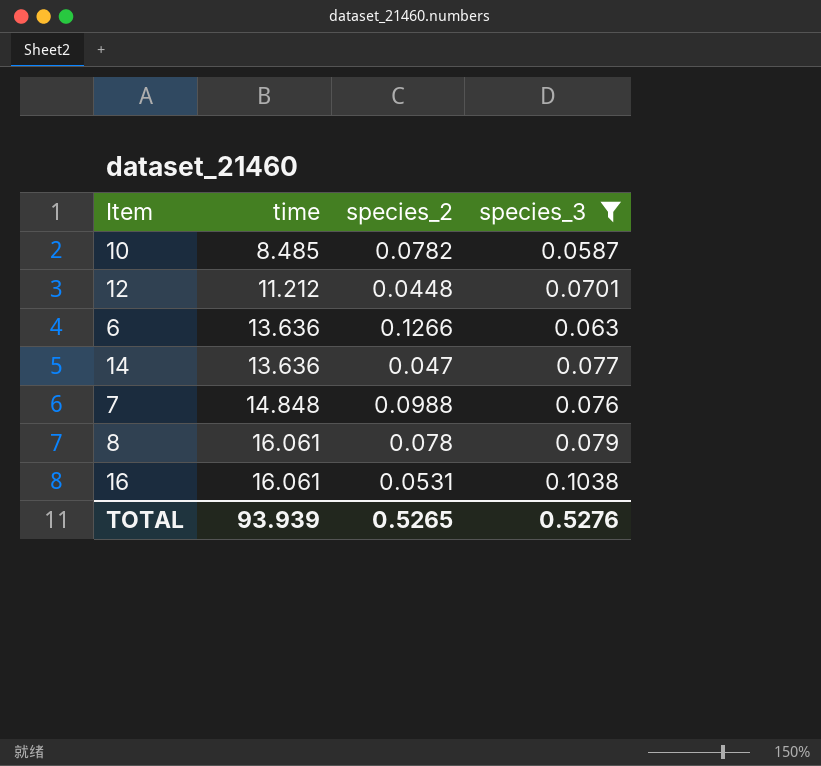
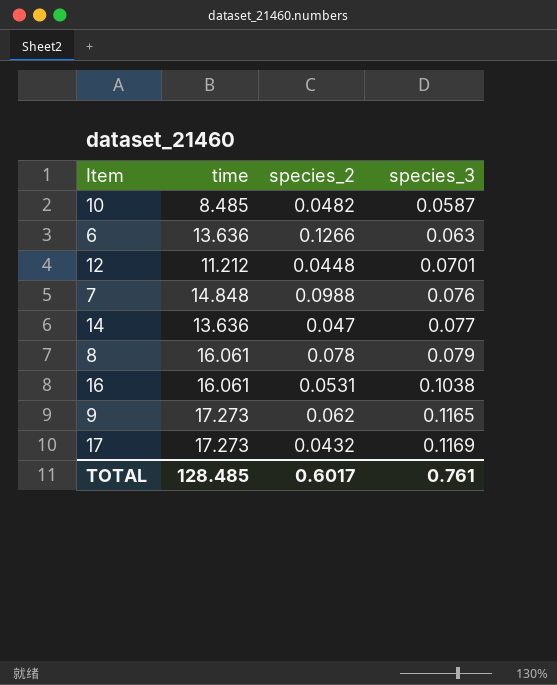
filter: species_3 <= 0.1038 -> none
row order: time ascending -> species_3 ascending
10 | species_2: 0.0782 -> 0.0482
TOTAL | time: 93.939 -> 128.485
TOTAL | species_2: 0.5265 -> 0.6017
TOTAL | species_3: 0.5276 -> 0.761

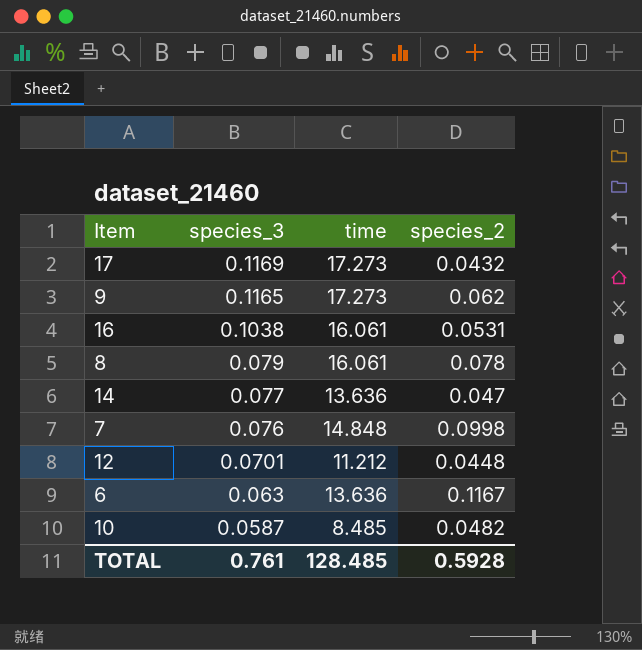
row order: species_3 ascending -> species_3 descending
column species_3 | position: 4 -> 2
7 | species_2: 0.0988 -> 0.0998
6 | species_2: 0.1266 -> 0.1167
TOTAL | species_2: 0.6017 -> 0.5928

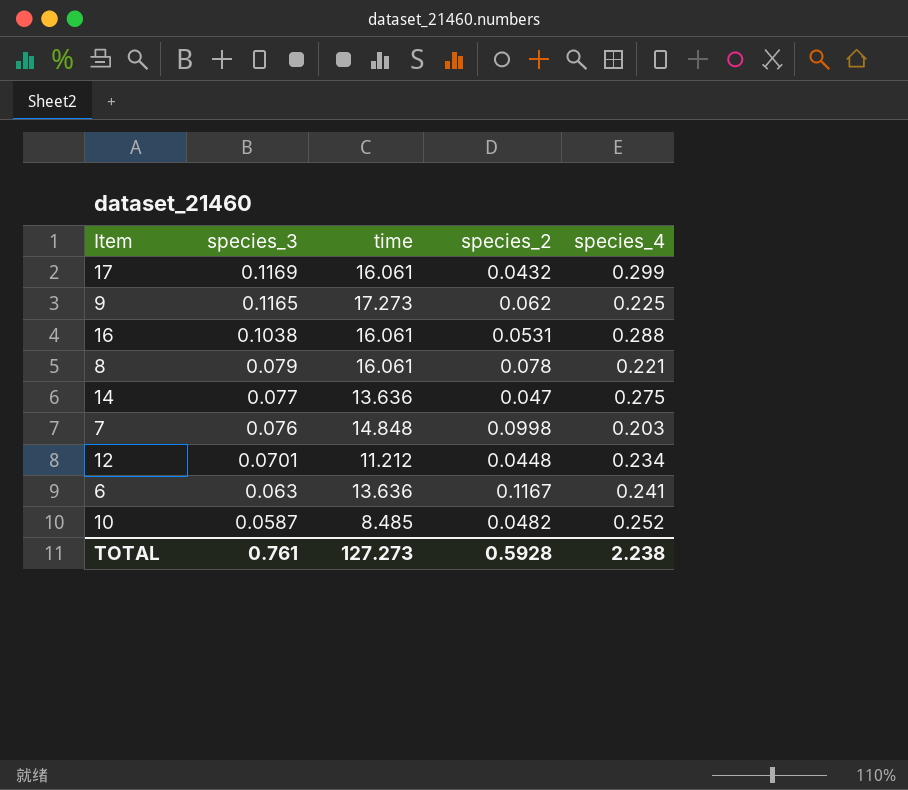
column species_4 | position: none -> 5
17 | time: 17.273 -> 16.061
TOTAL | time: 128.485 -> 127.273

